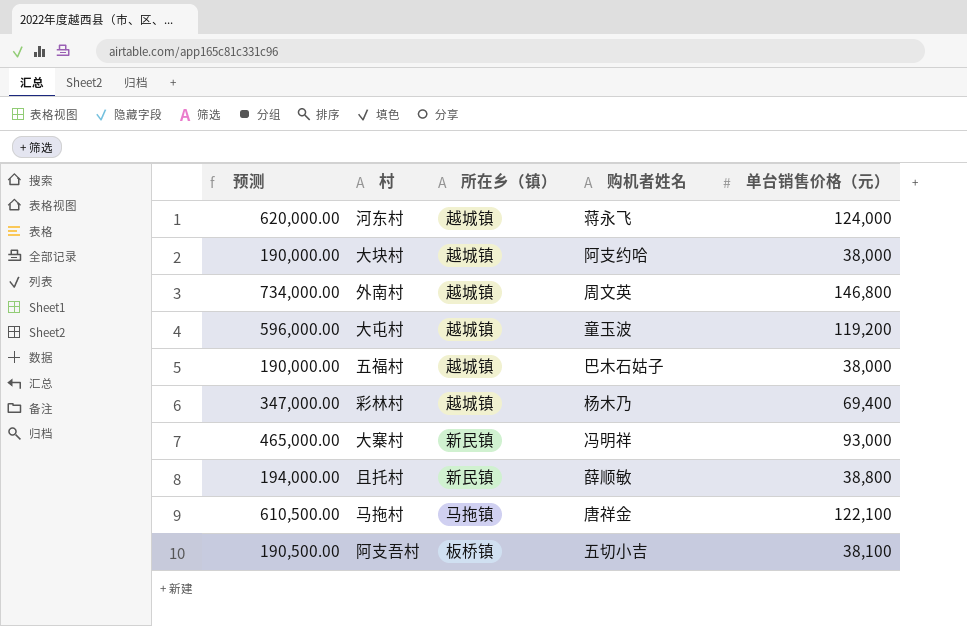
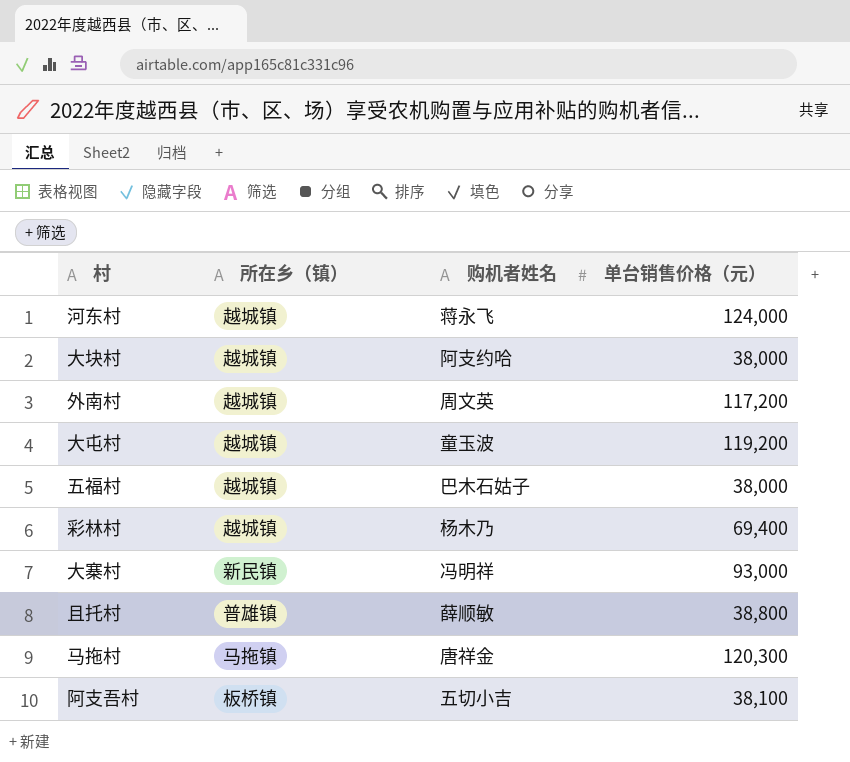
column 预测 | formula: [单台销售价格（元）] * 5 -> none
外南村 | 单台销售价格（元）: 146,800 -> 117,200
且托村 | 所在乡（镇）: 新民镇 -> 普雄镇
马拖村 | 单台销售价格（元）: 122,100 -> 120,300

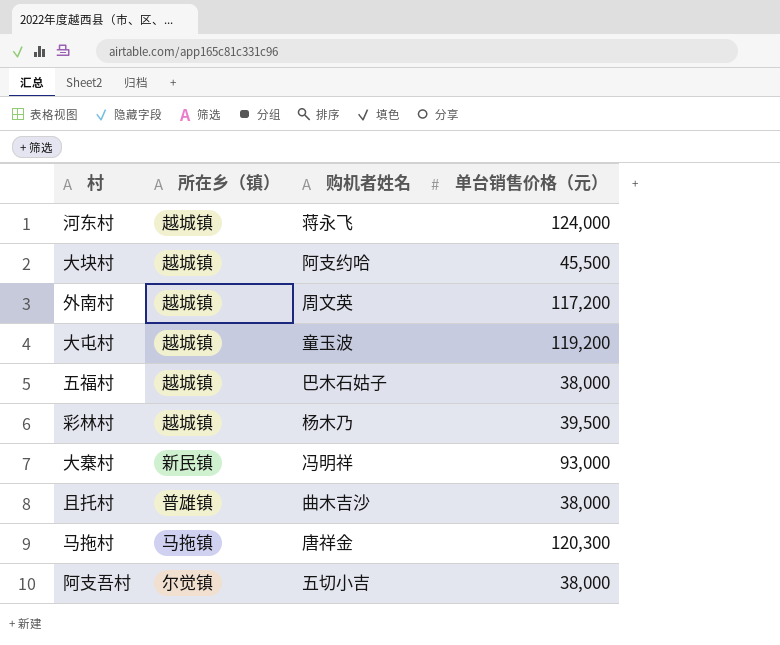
大块村 | 单台销售价格（元）: 38,000 -> 45,500
彩林村 | 单台销售价格（元）: 69,400 -> 39,500
且托村 | 购机者姓名: 薛顺敏 -> 曲木吉沙
且托村 | 单台销售价格（元）: 38,800 -> 38,000
阿支吾村 | 所在乡（镇）: 板桥镇 -> 尔觉镇
阿支吾村 | 单台销售价格（元）: 38,100 -> 38,000

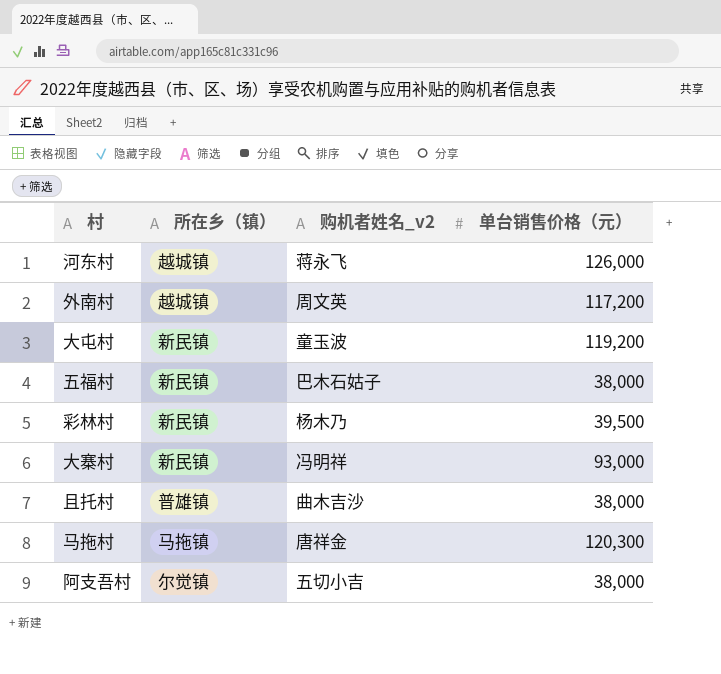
column name: 购机者姓名 -> 购机者姓名_v2
row 大块村: 越城镇 | 阿支约哈 | 45,500 -> none
河东村 | 单台销售价格（元）: 124,000 -> 126,000
大屯村 | 所在乡（镇）: 越城镇 -> 新民镇
五福村 | 所在乡（镇）: 越城镇 -> 新民镇
彩林村 | 所在乡（镇）: 越城镇 -> 新民镇

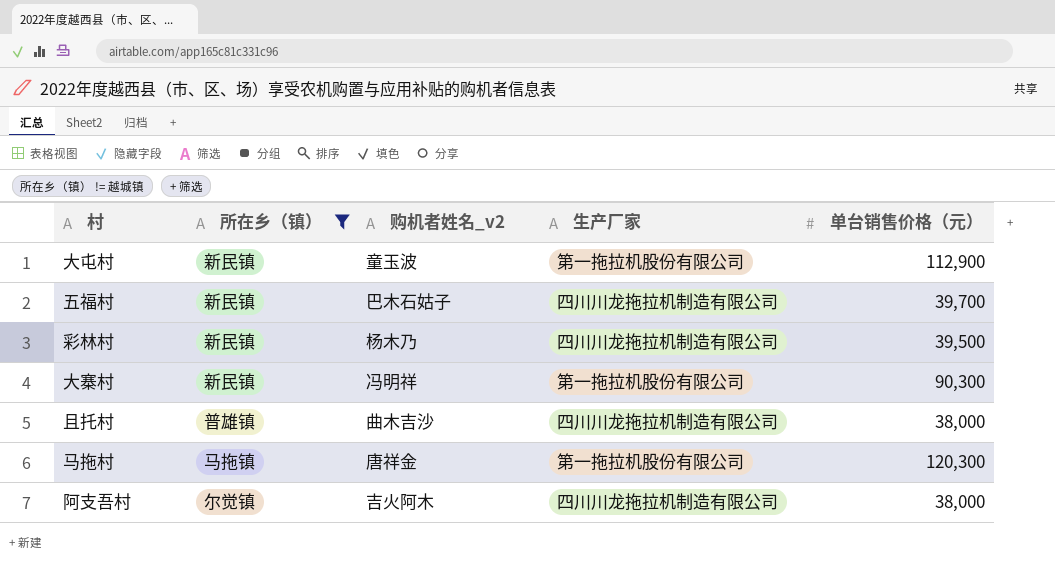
filter: none -> 所在乡（镇） != 越城镇
column 生产厂家 | position: none -> 4
大屯村 | 单台销售价格（元）: 119,200 -> 112,900
五福村 | 单台销售价格（元）: 38,000 -> 39,700
大寨村 | 单台销售价格（元）: 93,000 -> 90,300
阿支吾村 | 购机者姓名_v2: 五切小吉 -> 吉火阿木

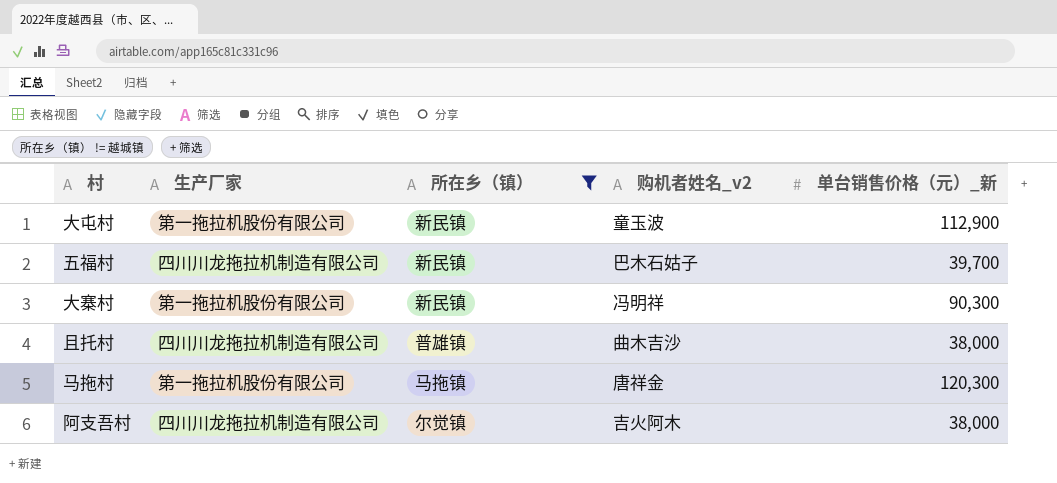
column 生产厂家 | position: 4 -> 2
column name: 单台销售价格（元） -> 单台销售价格（元）_新
row 彩林村: 新民镇 | 杨木乃 | 四川川龙拖拉机制造有限公司 | 39,500 -> none

